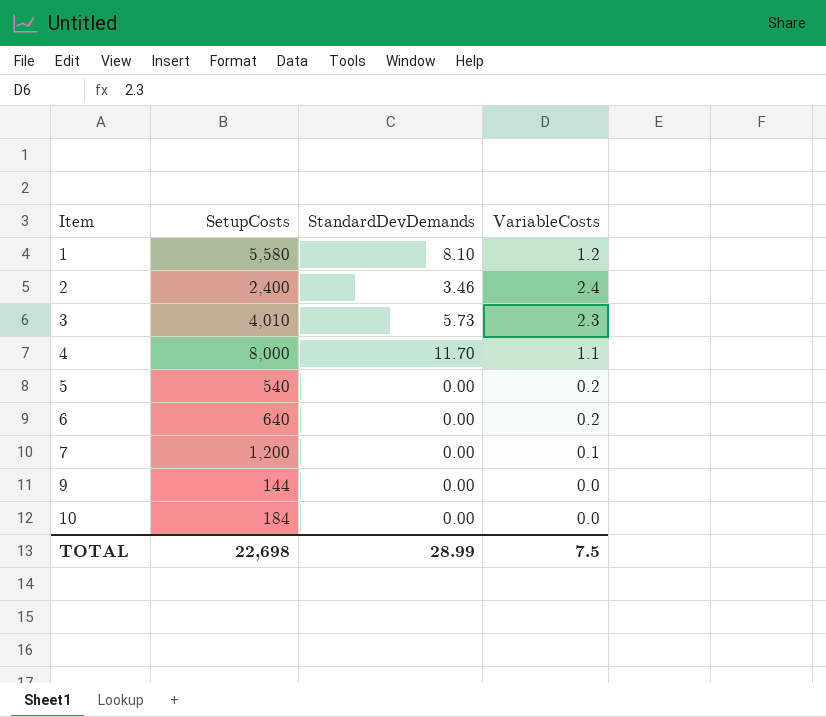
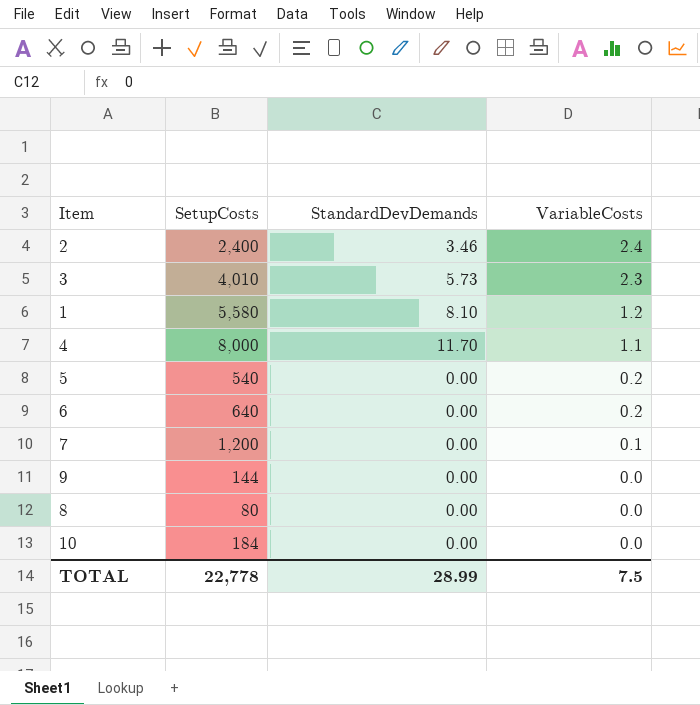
row order: Item ascending -> VariableCosts descending
row 8: none -> 80 | 0.00 | 0.0
TOTAL | SetupCosts: 22,698 -> 22,778

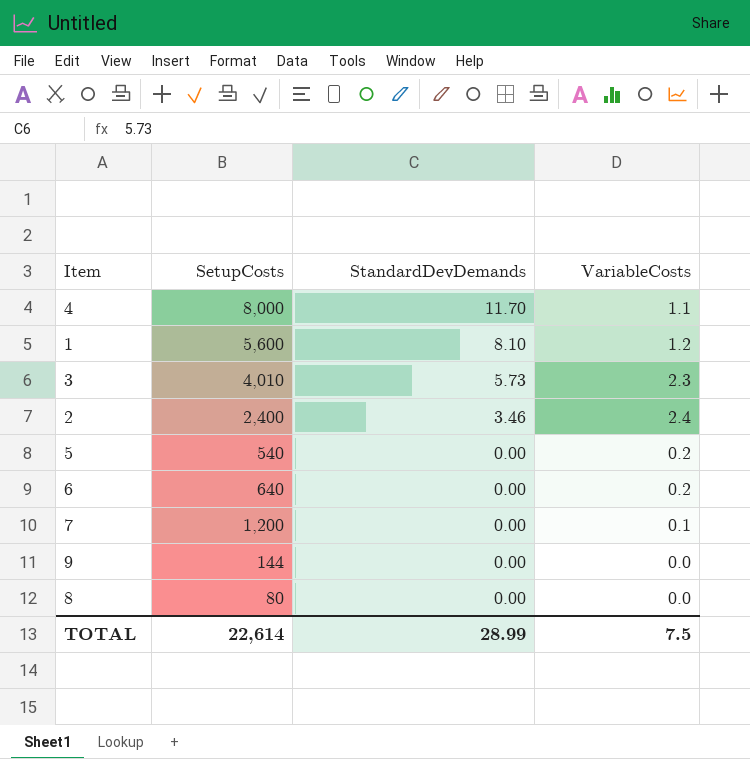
row order: VariableCosts descending -> StandardDevDemands descending
row 10: 184 | 0.00 | 0.0 -> none
1 | SetupCosts: 5,580 -> 5,600
TOTAL | SetupCosts: 22,778 -> 22,614

